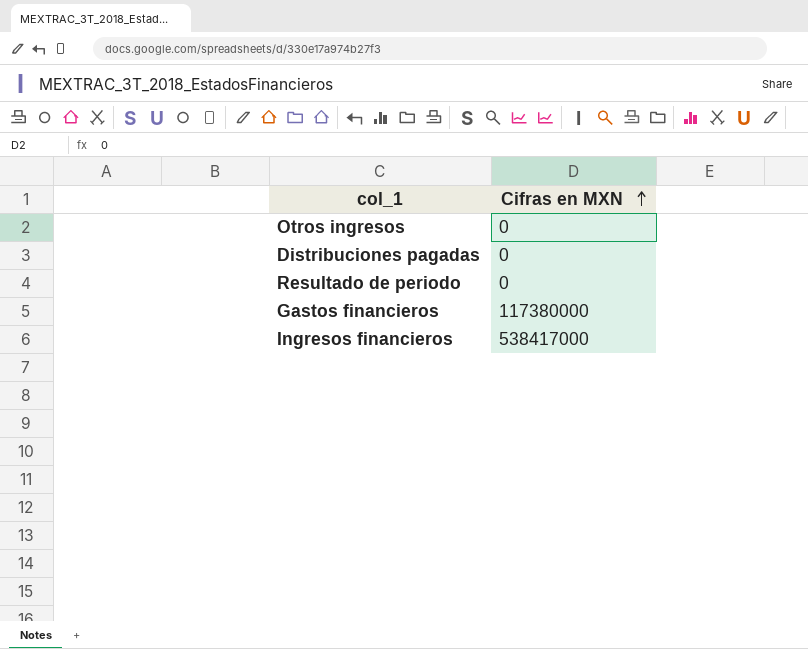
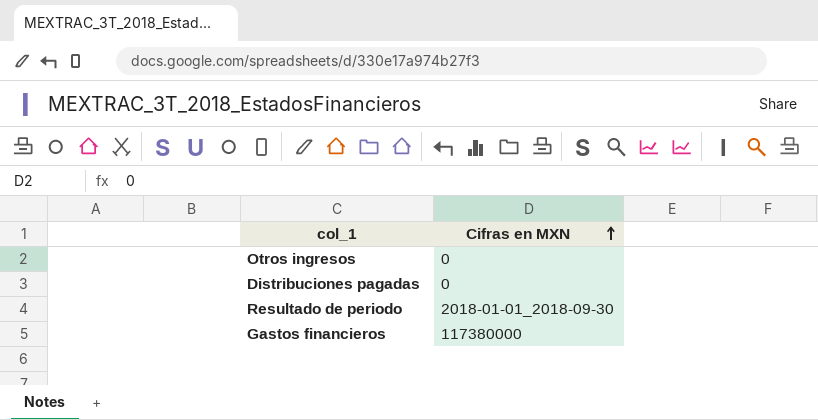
row Ingresos financieros: 538417000 -> none
Resultado de periodo | Cifras en MXN: 0 -> 2018-01-01_2018-09-30

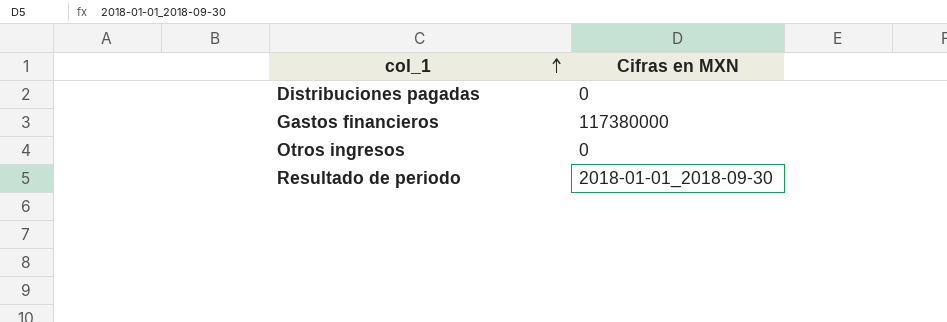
row order: Cifras en MXN ascending -> col_1 ascending

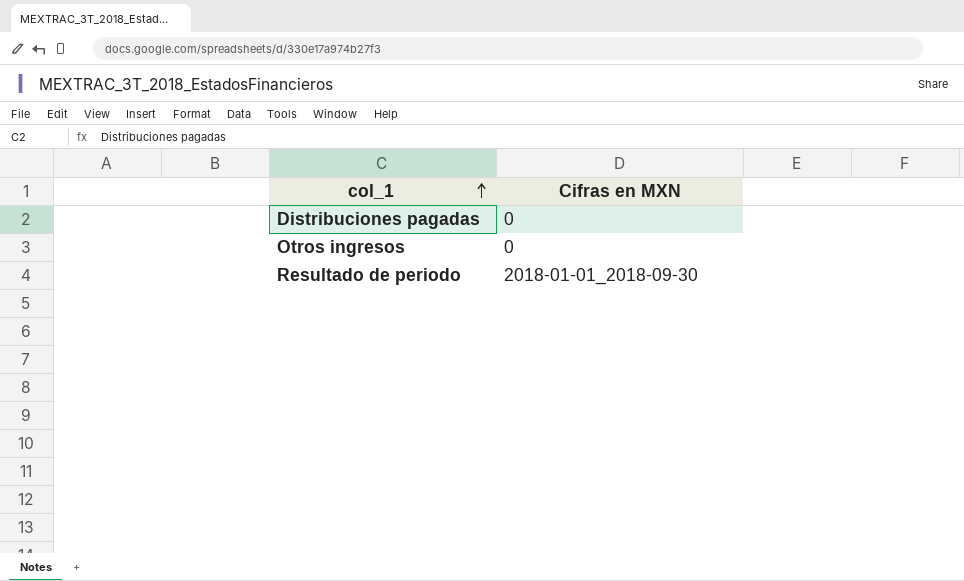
row Gastos financieros: 117380000 -> none

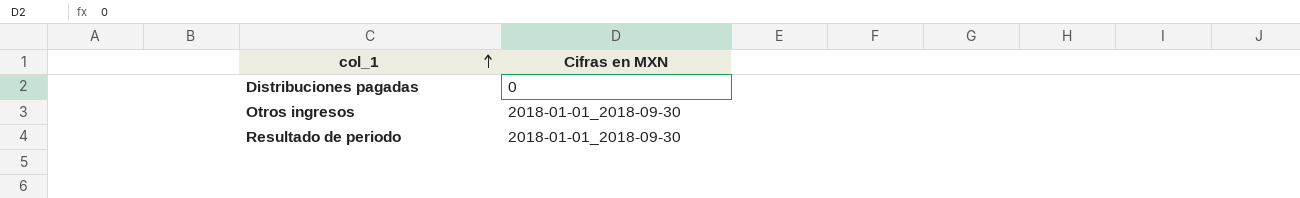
Otros ingresos | Cifras en MXN: 0 -> 2018-01-01_2018-09-30

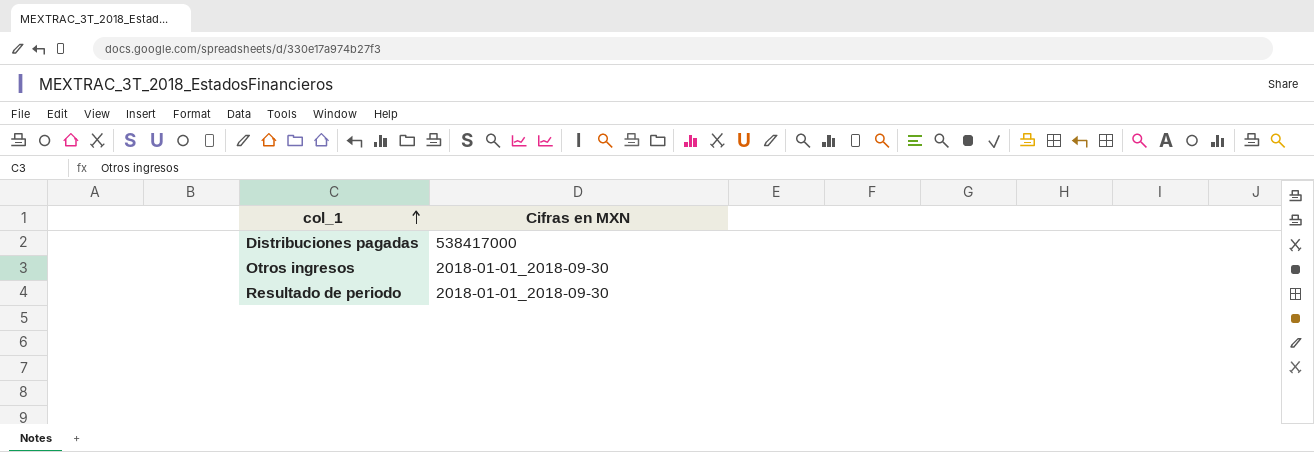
Distribuciones pagadas | Cifras en MXN: 0 -> 538417000

